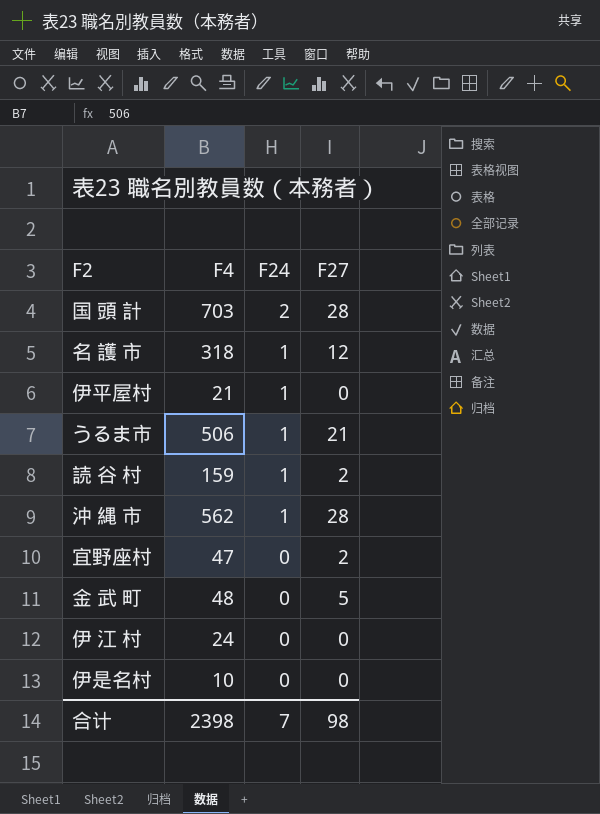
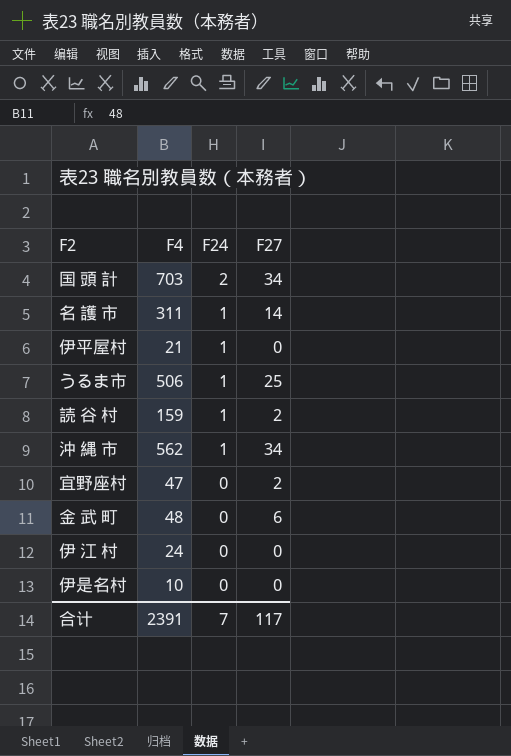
国 頭 計 | F27: 28 -> 34
名 護 市 | F4: 318 -> 311
名 護 市 | F27: 12 -> 14
うるま市 | F27: 21 -> 25
沖 縄 市 | F27: 28 -> 34
金 武 町 | F27: 5 -> 6
合计 | F4: 2398 -> 2391
合计 | F27: 98 -> 117

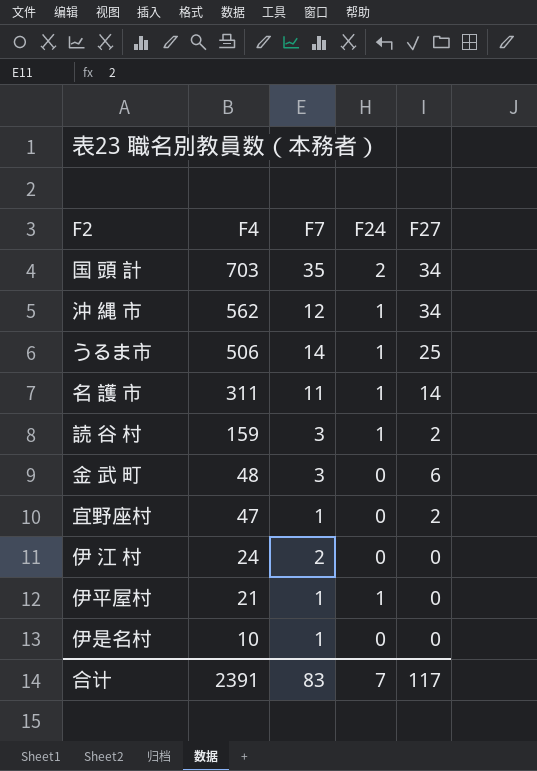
row order: F24 descending -> F4 descending
column F7 | position: none -> 3

